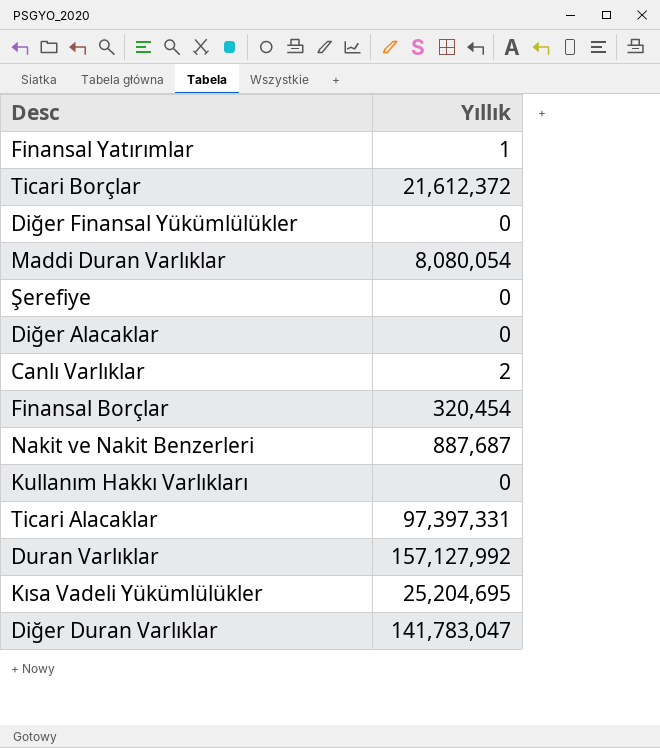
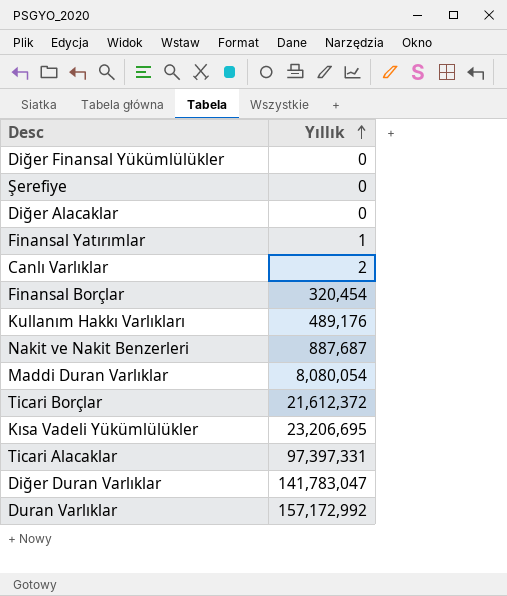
row order: none -> Yıllık ascending
Kullanım Hakkı Varlıkları | Yıllık: 0 -> 489,176
Kısa Vadeli Yükümlülükler | Yıllık: 25,204,695 -> 23,206,695
Duran Varlıklar | Yıllık: 157,127,992 -> 157,172,992

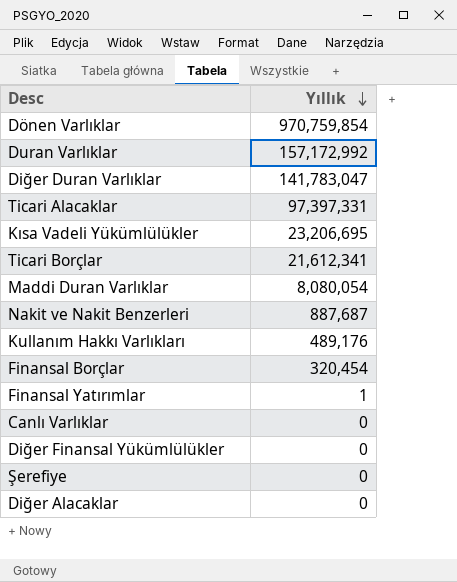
row order: Yıllık ascending -> Yıllık descending
row Dönen Varlıklar: none -> 970,759,854
Ticari Borçlar | Yıllık: 21,612,372 -> 21,612,341
Canlı Varlıklar | Yıllık: 2 -> 0

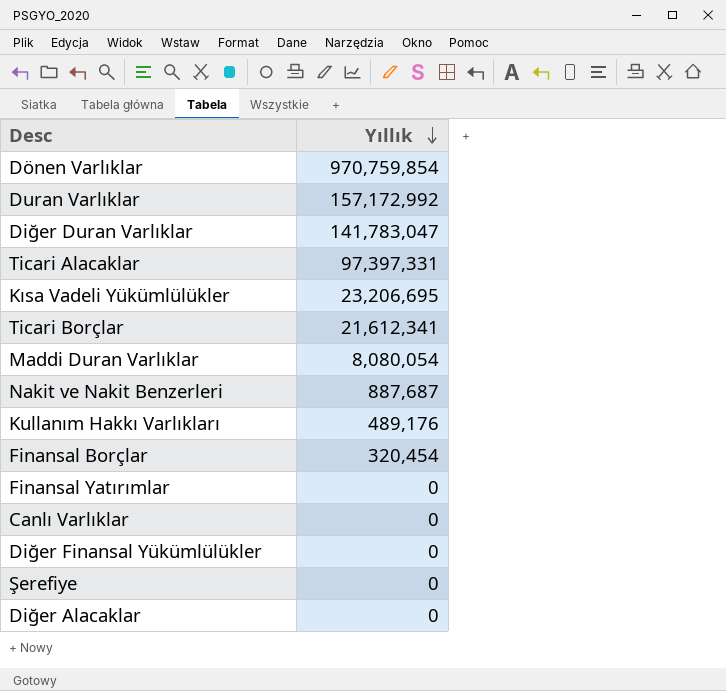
Finansal Yatırımlar | Yıllık: 1 -> 0

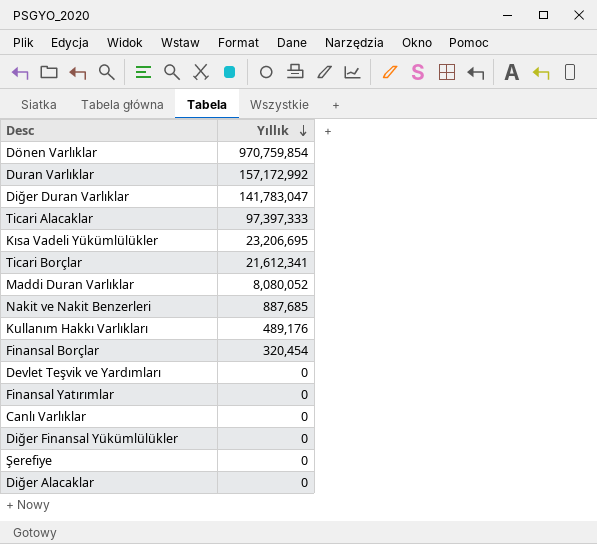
Ticari Alacaklar | Yıllık: 97,397,331 -> 97,397,333
Maddi Duran Varlıklar | Yıllık: 8,080,054 -> 8,080,052
Nakit ve Nakit Benzerleri | Yıllık: 887,687 -> 887,685
row Devlet Teşvik ve Yardımları: none -> 0

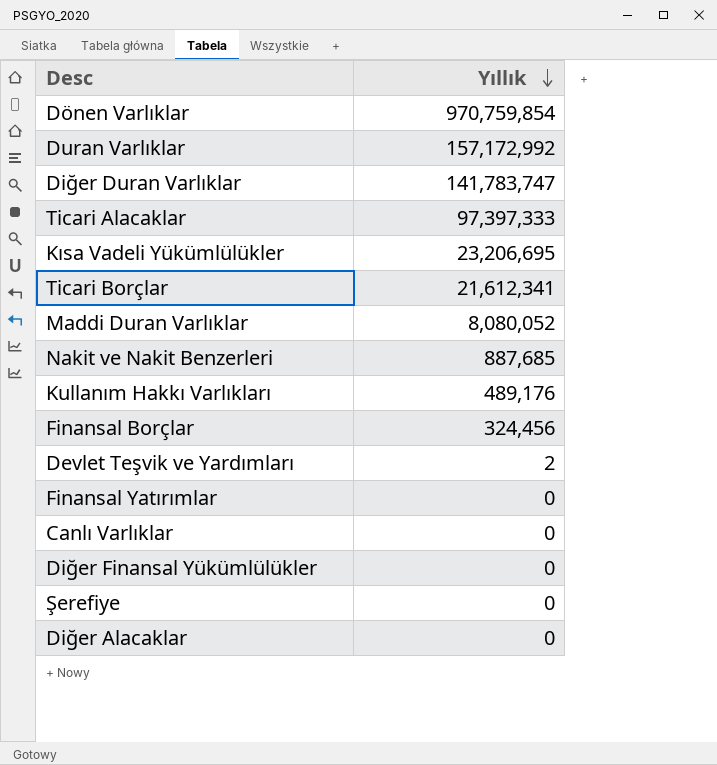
Diğer Duran Varlıklar | Yıllık: 141,783,047 -> 141,783,747
Finansal Borçlar | Yıllık: 320,454 -> 324,456
Devlet Teşvik ve Yardımları | Yıllık: 0 -> 2

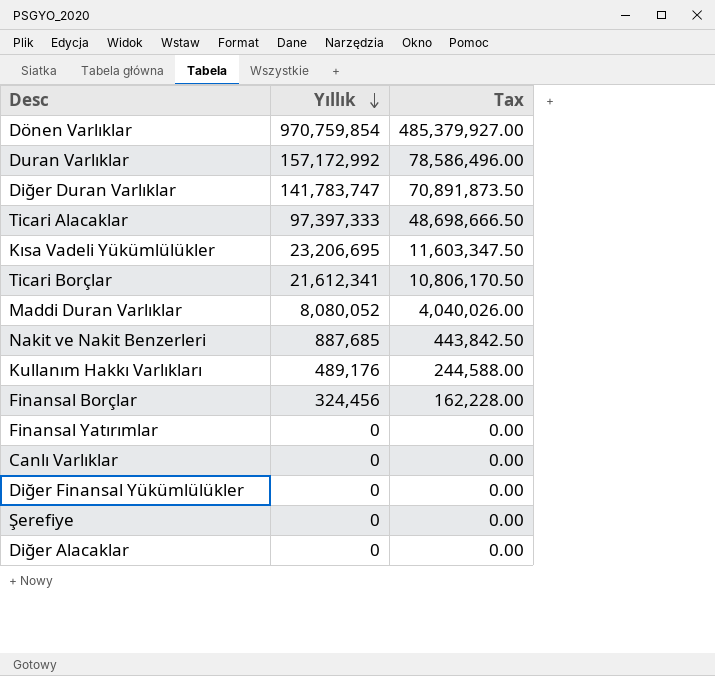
column Tax | formula: none -> [Yıllık] * 0.5
row Devlet Teşvik ve Yardımları: 2 -> none

